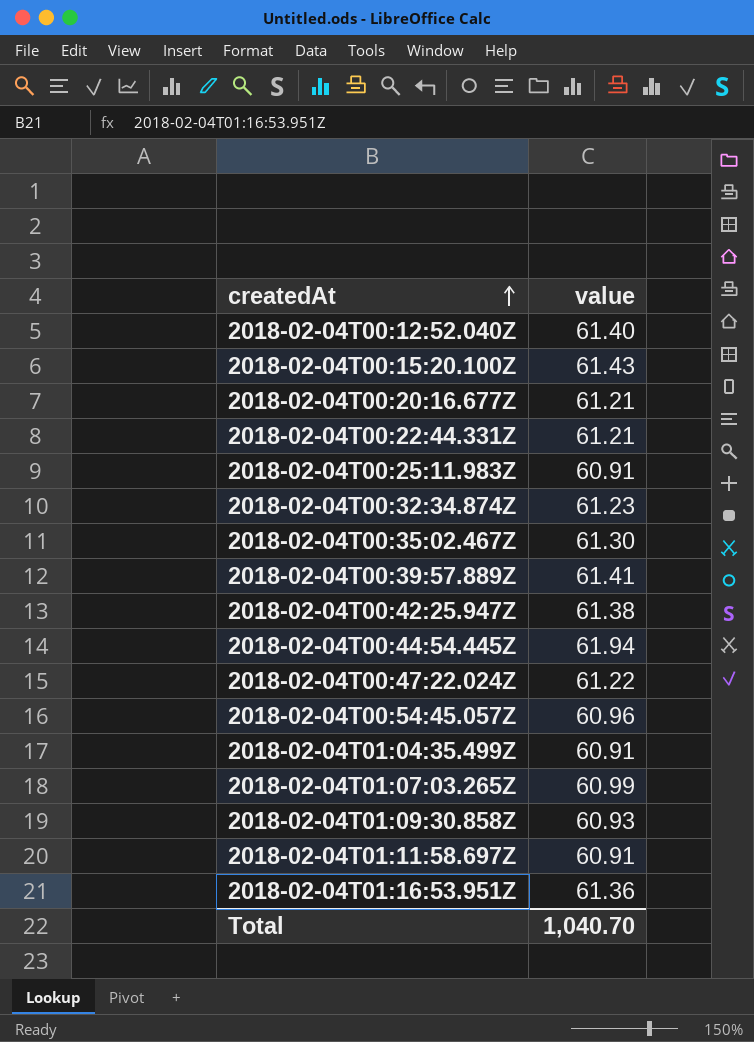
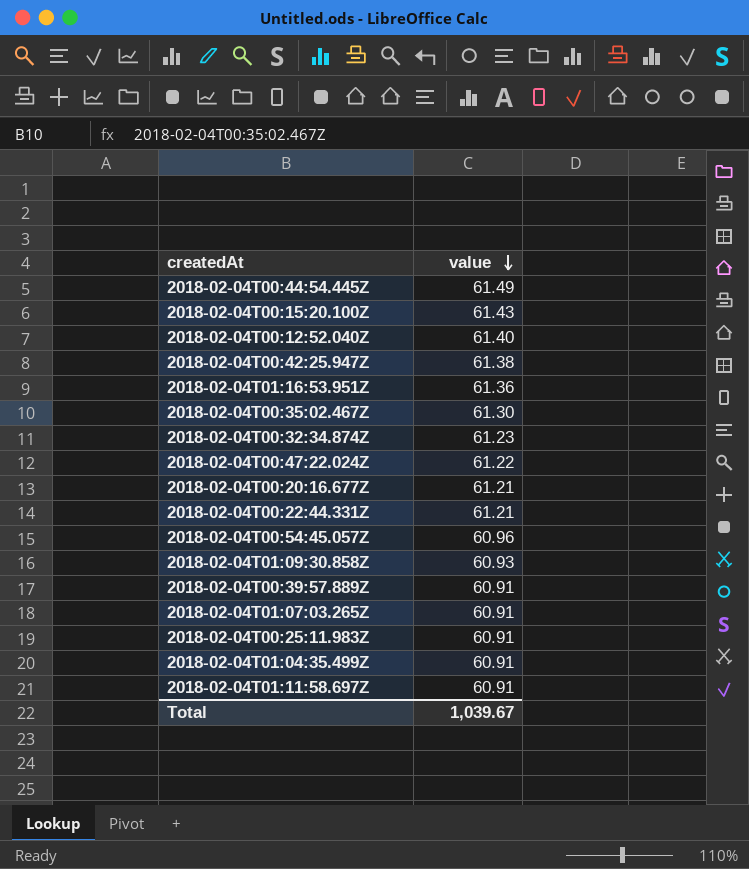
row order: createdAt ascending -> value descending
2018-02-04T00:44:54.445Z | value: 61.94 -> 61.49
2018-02-04T00:39:57.889Z | value: 61.41 -> 60.91
2018-02-04T01:07:03.265Z | value: 60.99 -> 60.91
Total | value: 1,040.70 -> 1,039.67

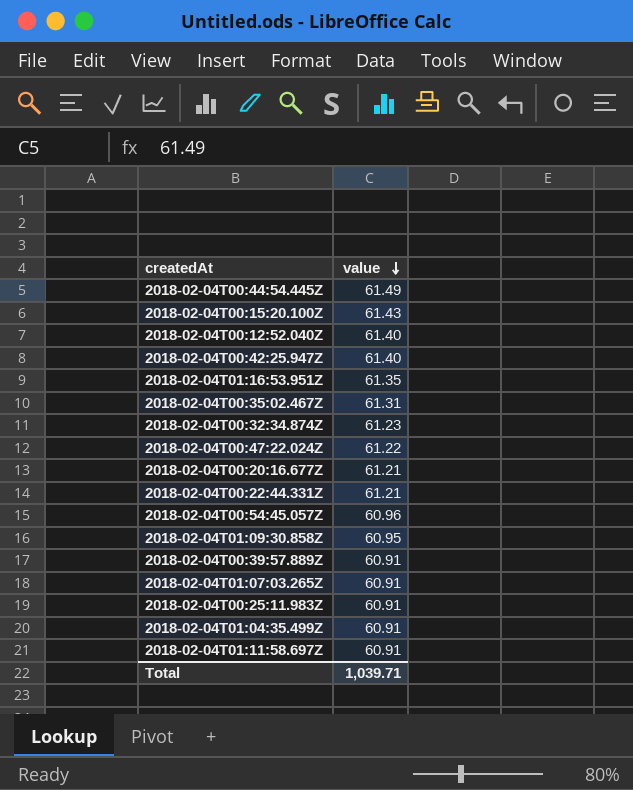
2018-02-04T00:42:25.947Z | value: 61.38 -> 61.40
2018-02-04T01:16:53.951Z | value: 61.36 -> 61.35
2018-02-04T00:35:02.467Z | value: 61.30 -> 61.31
2018-02-04T01:09:30.858Z | value: 60.93 -> 60.95
Total | value: 1,039.67 -> 1,039.71

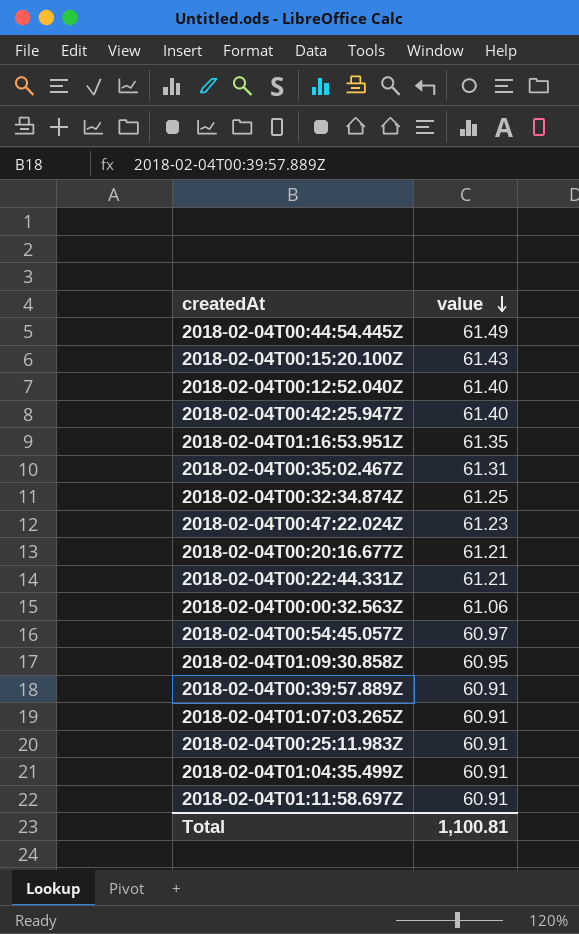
2018-02-04T00:32:34.874Z | value: 61.23 -> 61.25
2018-02-04T00:47:22.024Z | value: 61.22 -> 61.23
row 2018-02-04T00:00:32.563Z: none -> 61.06
2018-02-04T00:54:45.057Z | value: 60.96 -> 60.97
Total | value: 1,039.71 -> 1,100.81

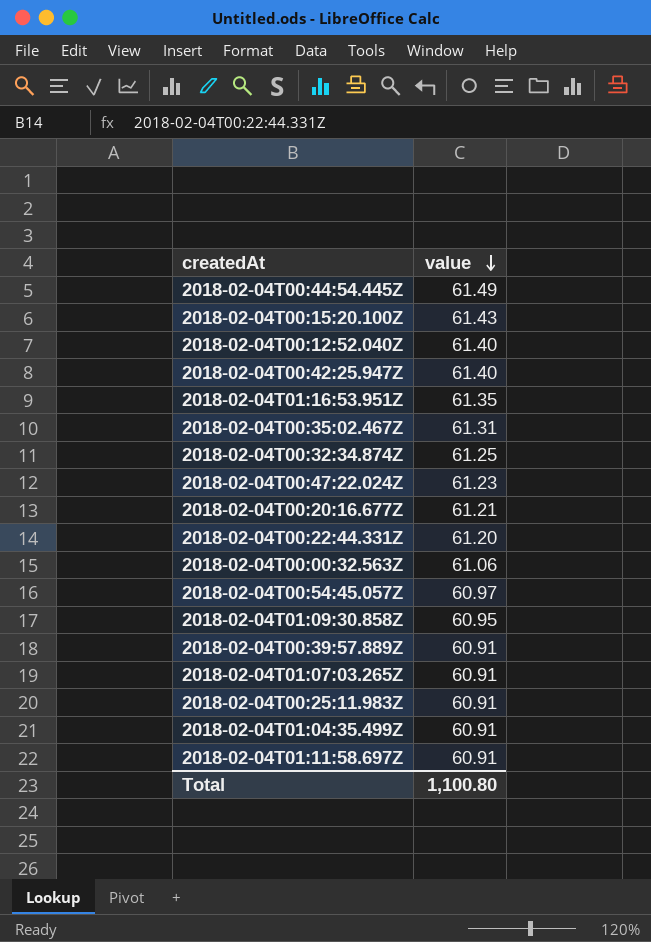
2018-02-04T00:22:44.331Z | value: 61.21 -> 61.20
Total | value: 1,100.81 -> 1,100.80

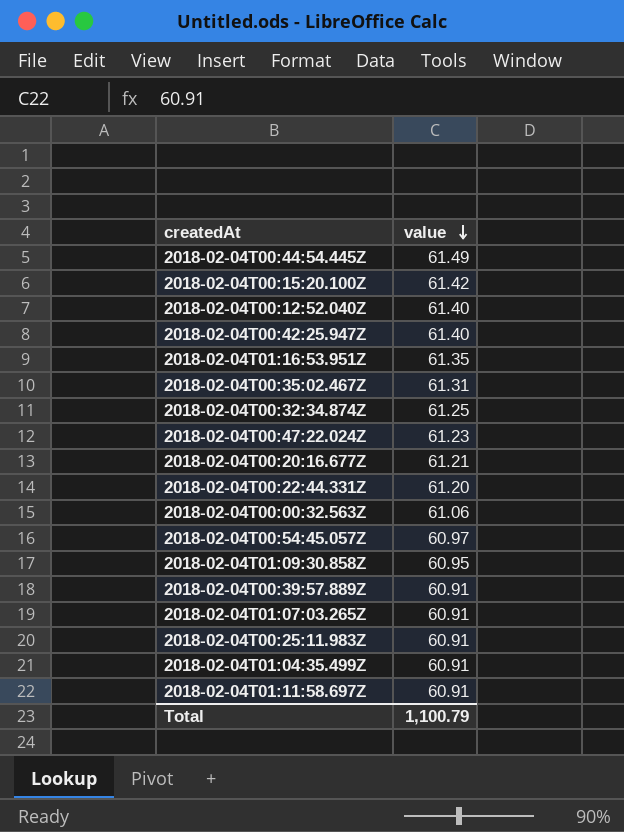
2018-02-04T00:15:20.100Z | value: 61.43 -> 61.42
Total | value: 1,100.80 -> 1,100.79

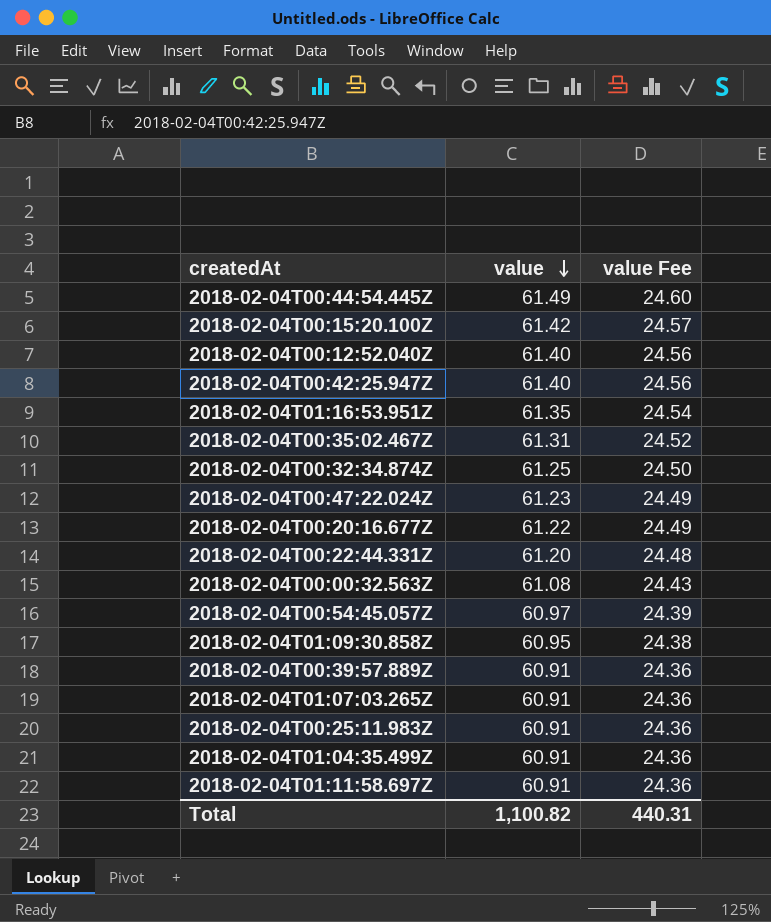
column value Fee | formula: none -> [value] * 0.4
2018-02-04T00:20:16.677Z | value: 61.21 -> 61.22
2018-02-04T00:00:32.563Z | value: 61.06 -> 61.08
Total | value: 1,100.79 -> 1,100.82

